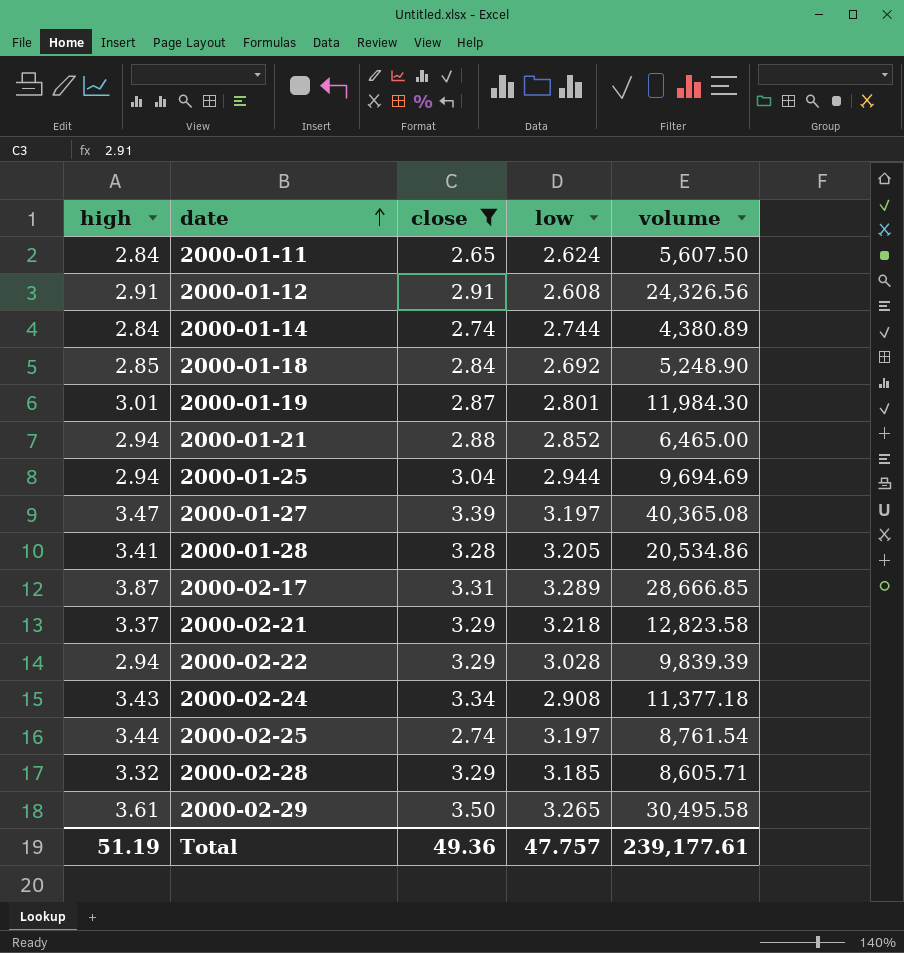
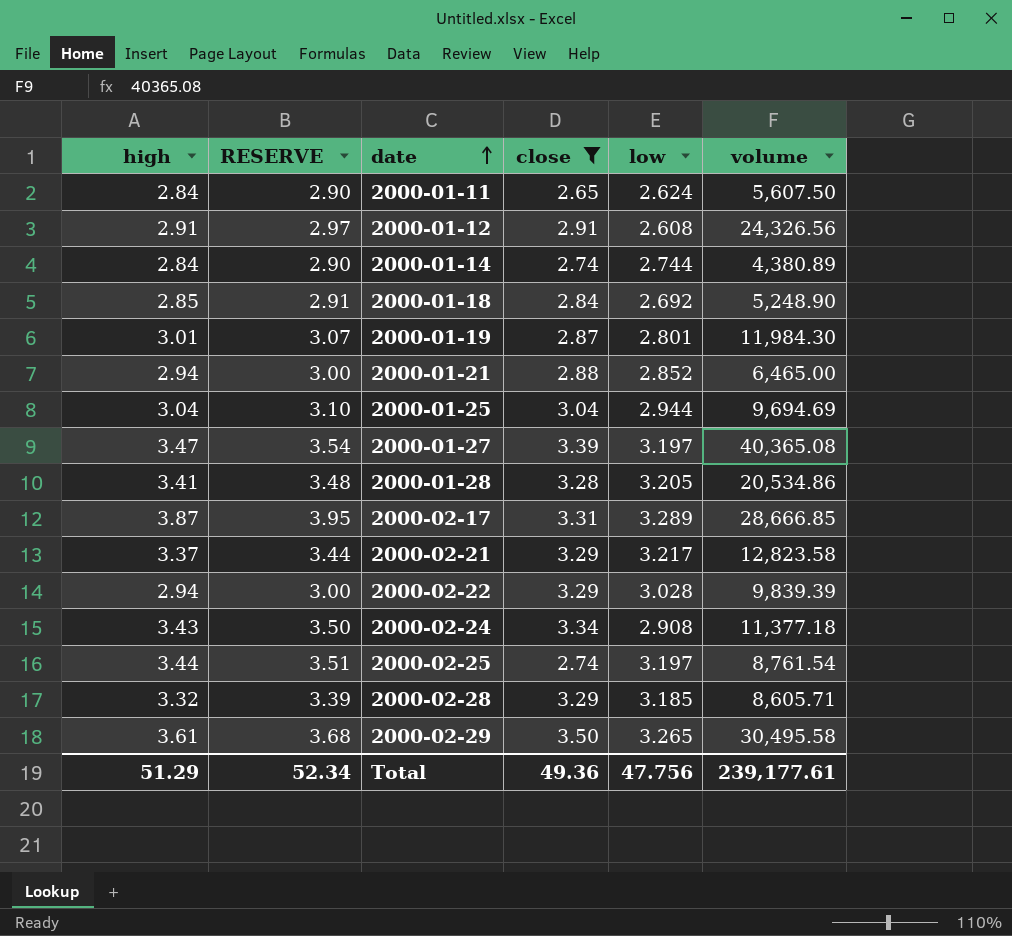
column RESERVE | formula: none -> [high] * 1.02
2000-01-25 | high: 2.94 -> 3.04
2000-02-21 | low: 3.218 -> 3.217
Total | high: 51.19 -> 51.29
Total | low: 47.757 -> 47.756

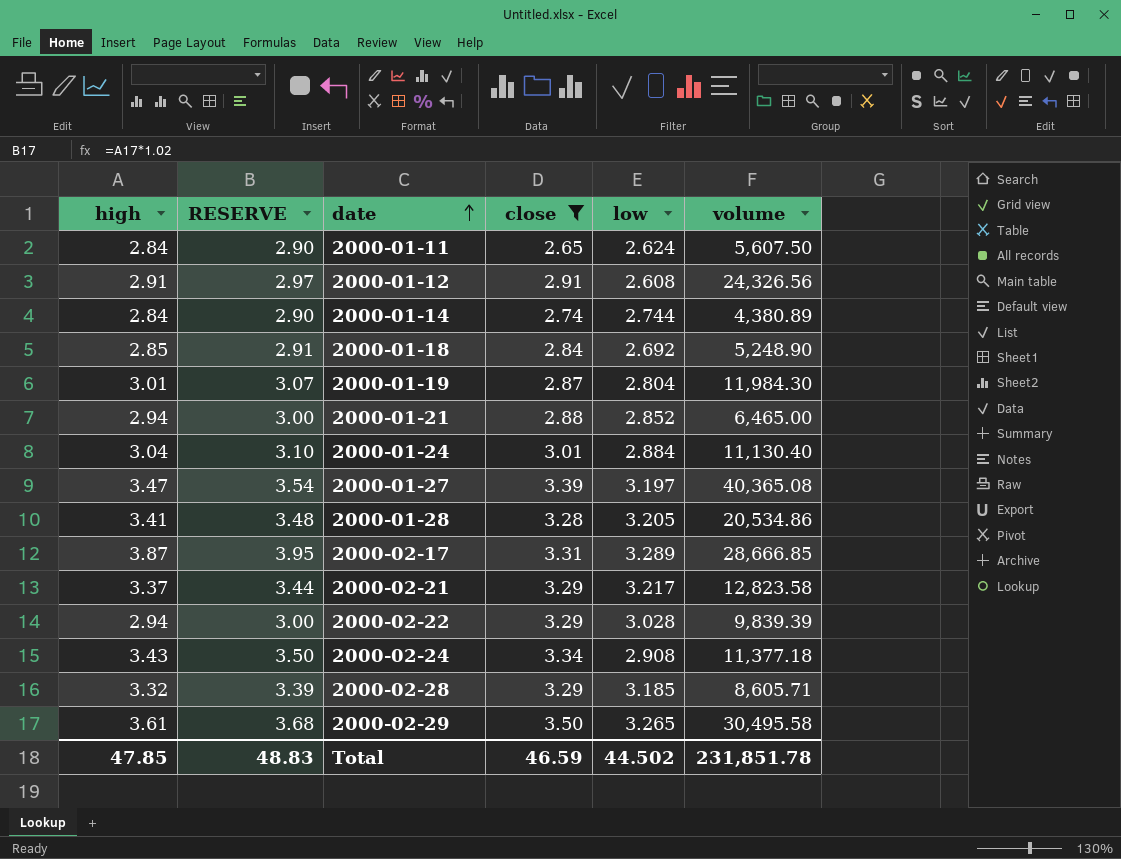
row 2000-01-25: 3.04 | 3.10 | 3.04 | 2.944 | 9,694.69 -> none
row 2000-02-25: 3.44 | 3.51 | 2.74 | 3.197 | 8,761.54 -> none
2000-01-19 | low: 2.801 -> 2.804
row 2000-01-24: none -> 3.04 | 3.10 | 3.01 | 2.884 | 11,130.40
Total | high: 51.29 -> 47.85
Total | RESERVE: 52.34 -> 48.83
Total | close: 49.36 -> 46.59
Total | low: 47.756 -> 44.502
Total | volume: 239,177.61 -> 231,851.78

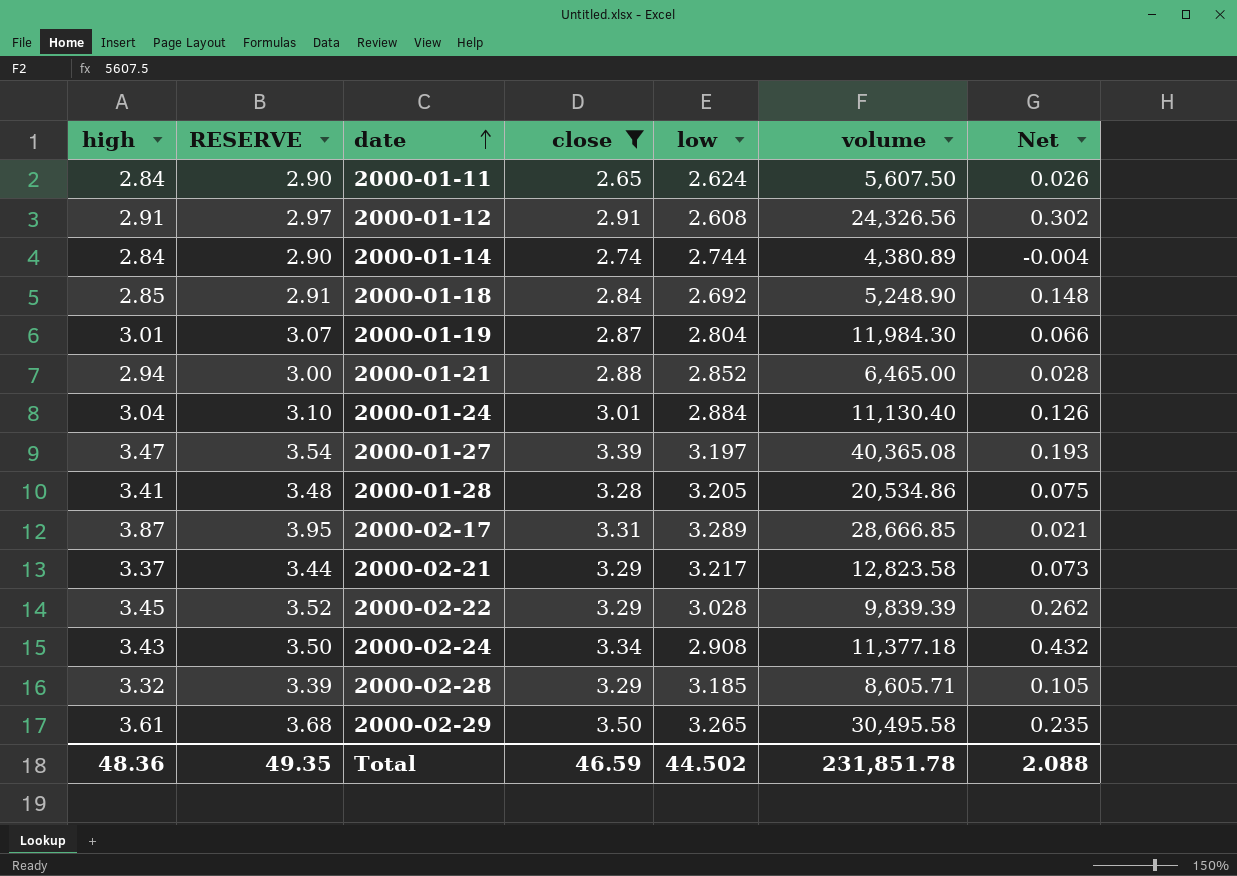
column Net | formula: none -> [close] - [low]
2000-02-22 | high: 2.94 -> 3.45
2000-02-22 | RESERVE: 3.00 -> 3.52
Total | high: 47.85 -> 48.36
Total | RESERVE: 48.83 -> 49.35

